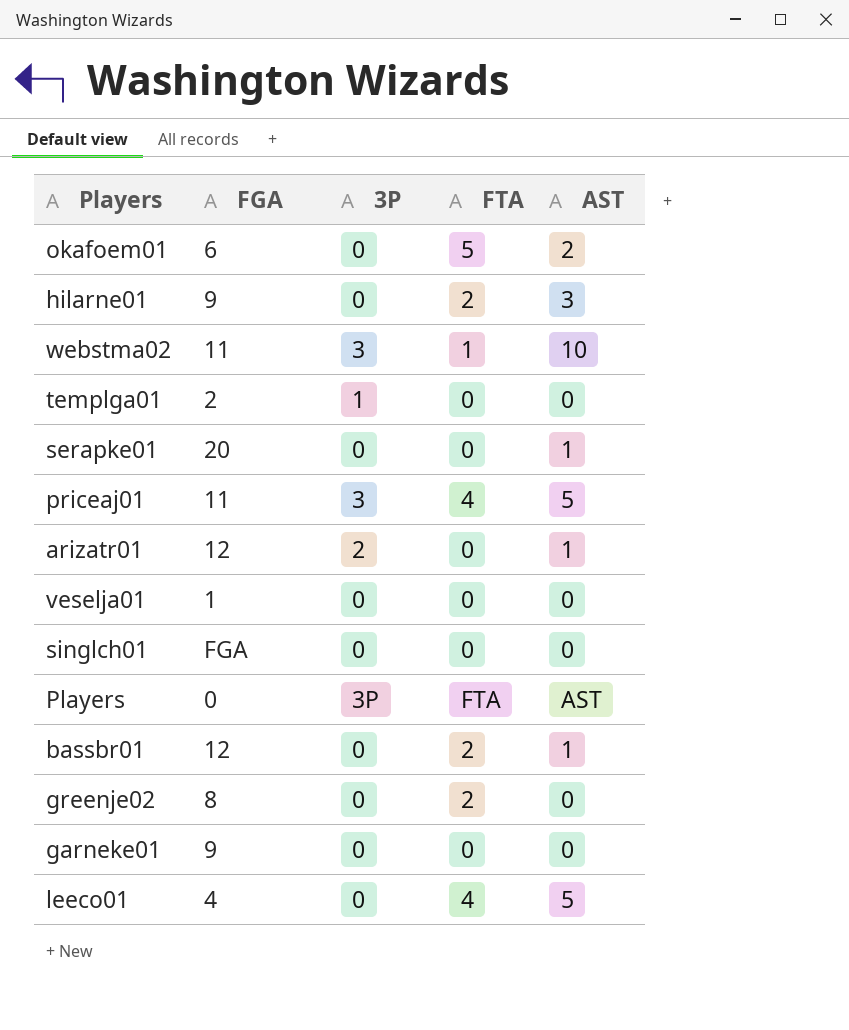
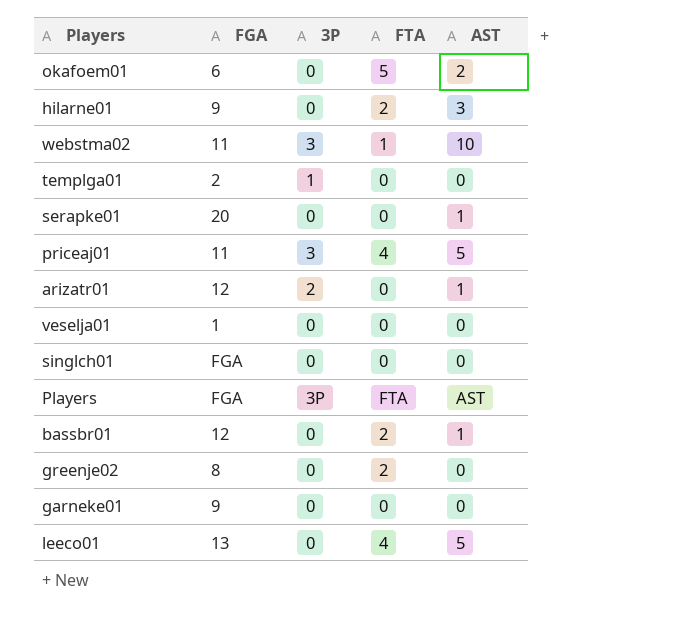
Players | FGA: 0 -> FGA
leeco01 | FGA: 4 -> 13

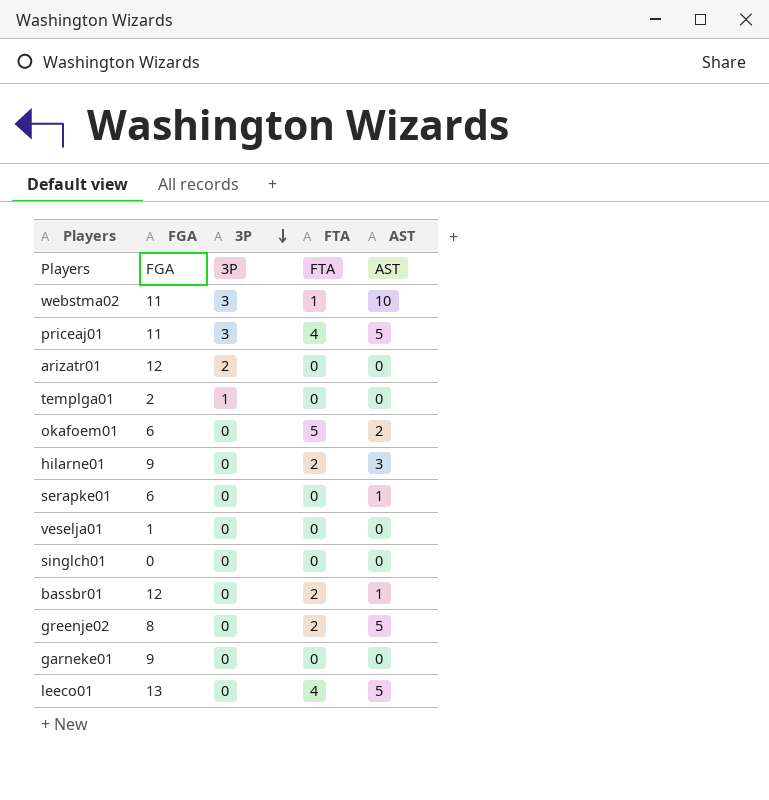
row order: none -> 3P descending
arizatr01 | AST: 1 -> 0
serapke01 | FGA: 20 -> 6
singlch01 | FGA: FGA -> 0
greenje02 | AST: 0 -> 5

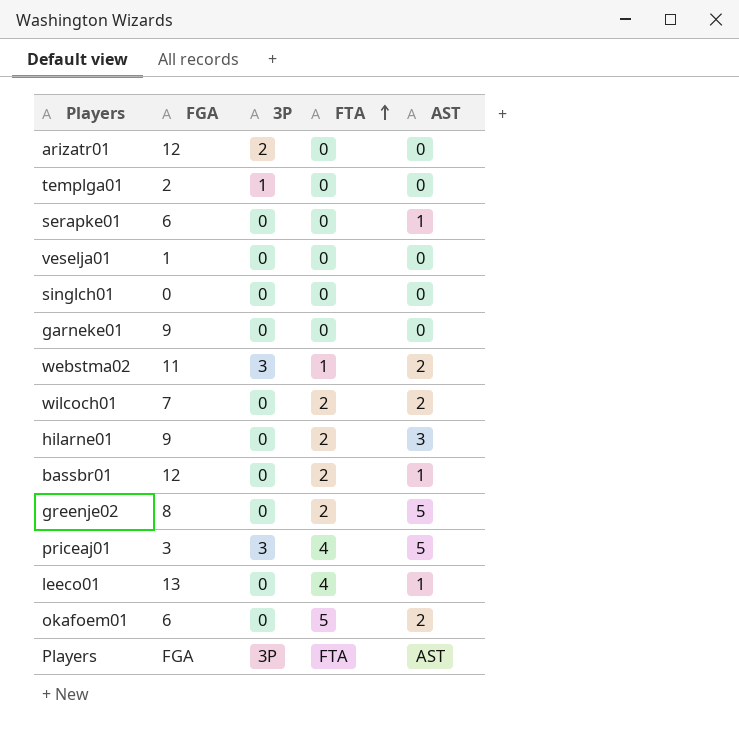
row order: 3P descending -> FTA ascending
webstma02 | AST: 10 -> 2
row wilcoch01: none -> 7 | 0 | 2 | 2
priceaj01 | FGA: 11 -> 3
leeco01 | AST: 5 -> 1

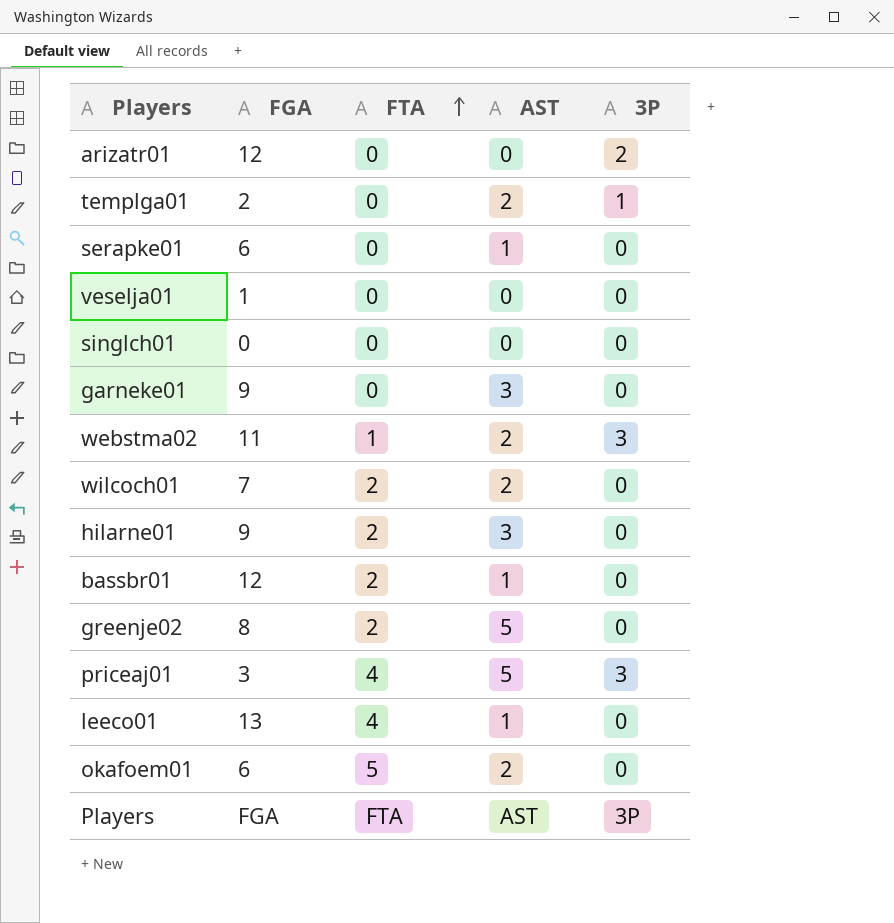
column 3P | position: 3 -> 5
templga01 | AST: 0 -> 2
garneke01 | AST: 0 -> 3

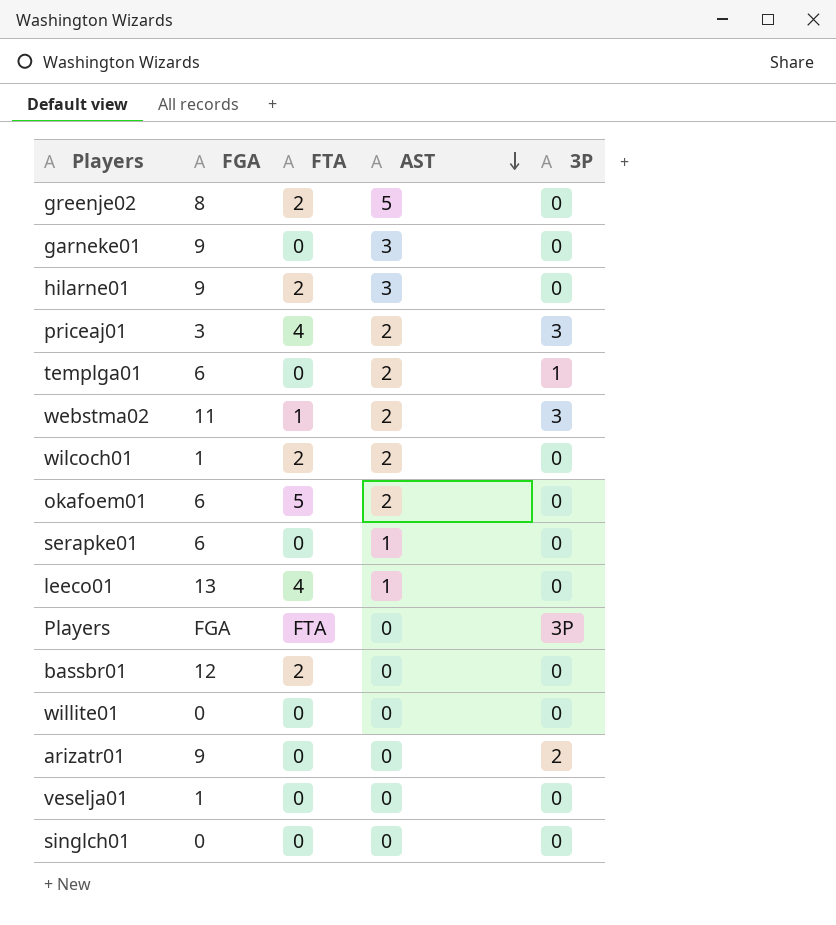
row order: FTA ascending -> AST descending
priceaj01 | AST: 5 -> 2
templga01 | FGA: 2 -> 6
wilcoch01 | FGA: 7 -> 1
Players | AST: AST -> 0
bassbr01 | AST: 1 -> 0
row willite01: none -> 0 | 0 | 0 | 0
arizatr01 | FGA: 12 -> 9

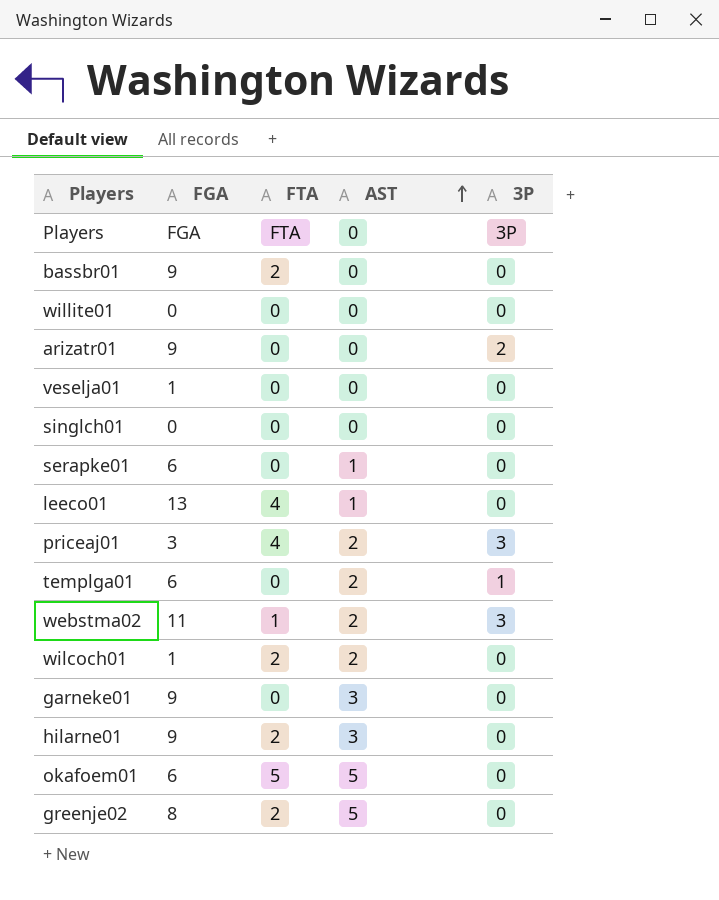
row order: AST descending -> AST ascending
bassbr01 | FGA: 12 -> 9
okafoem01 | AST: 2 -> 5

